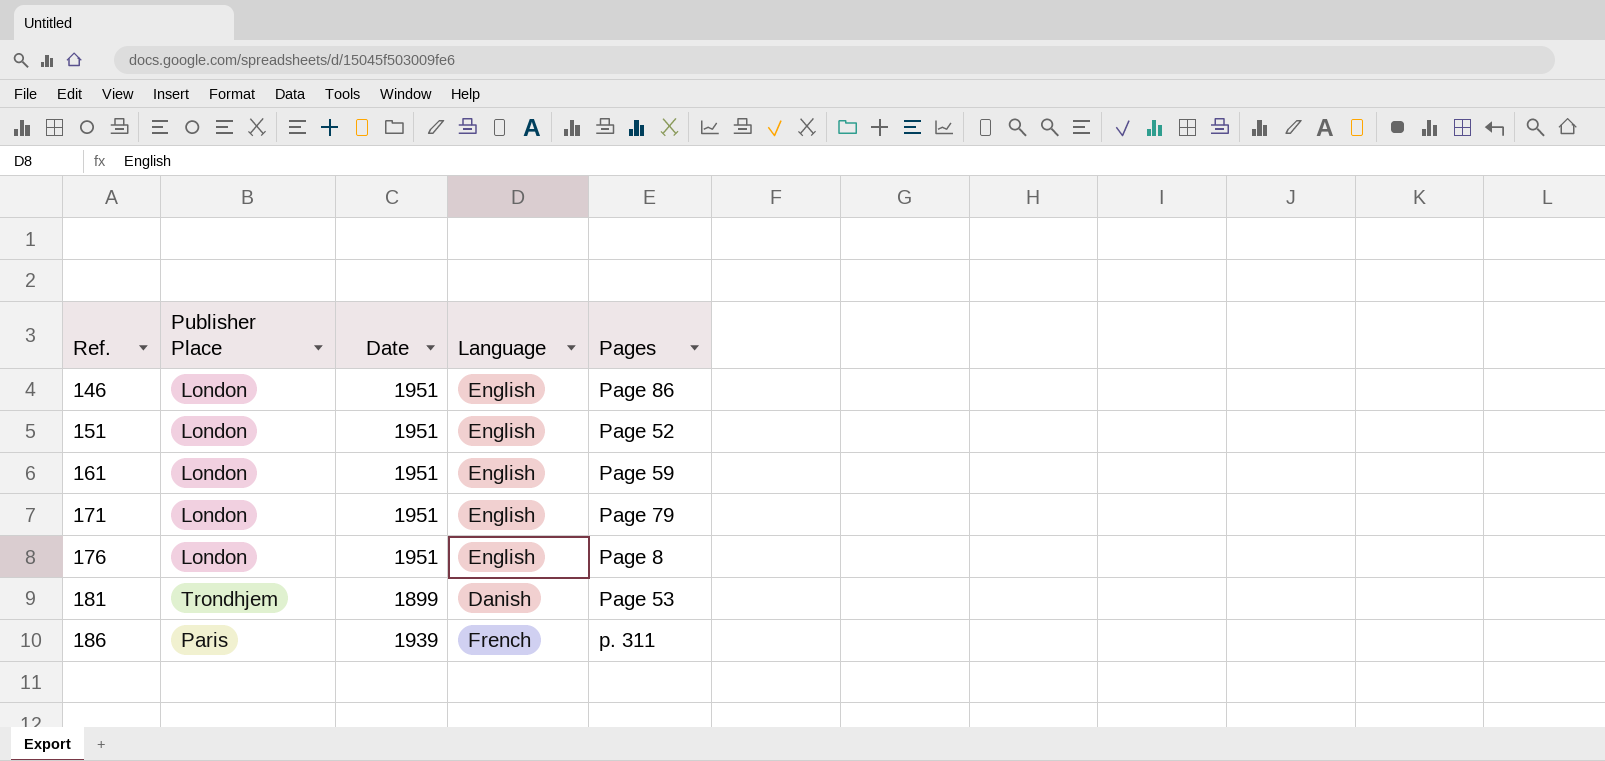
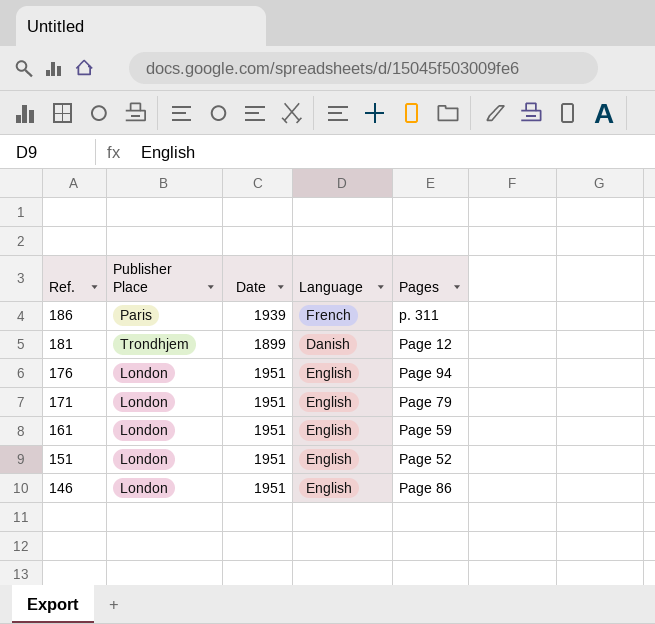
row order: Ref. ascending -> Ref. descending
181 | Pages: Page 53 -> Page 12
176 | Pages: Page 8 -> Page 94

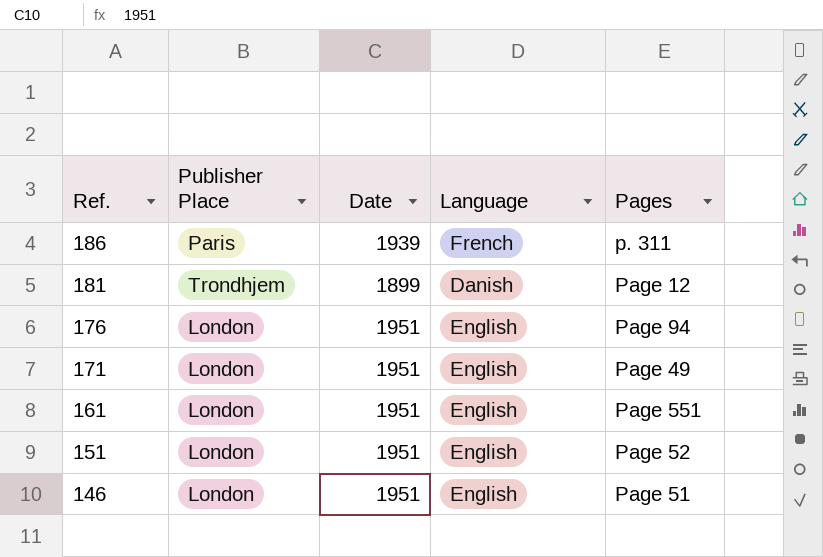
171 | Pages: Page 79 -> Page 49
161 | Pages: Page 59 -> Page 551
146 | Pages: Page 86 -> Page 51

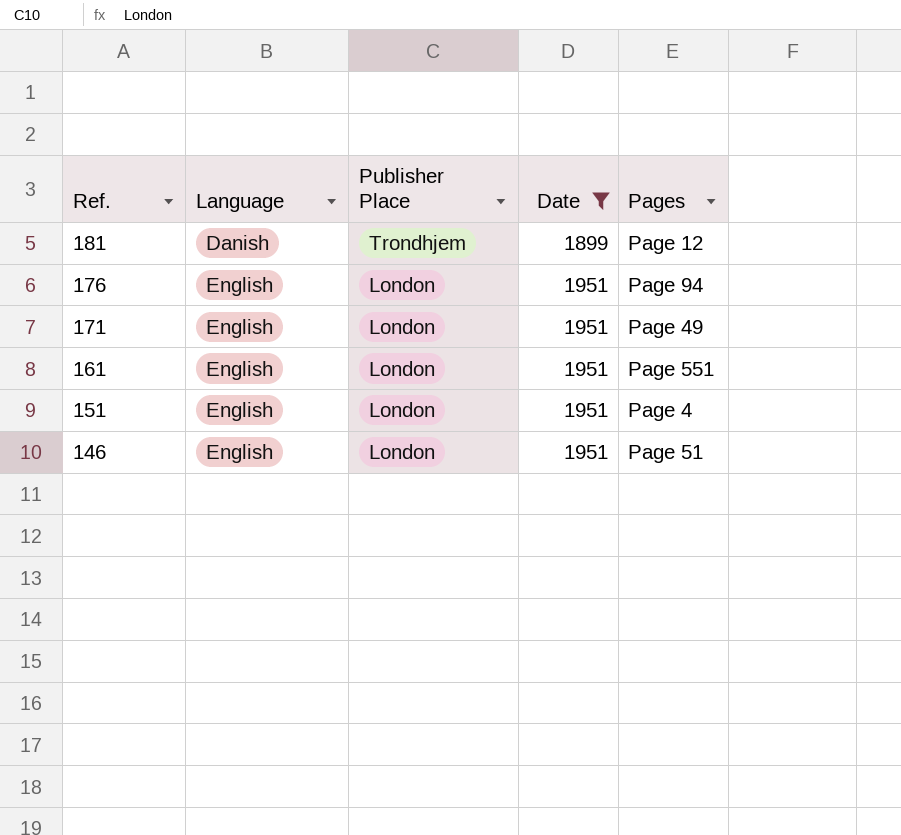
filter: none -> Date != 1939
column Language | position: 4 -> 2
151 | Pages: Page 52 -> Page 4

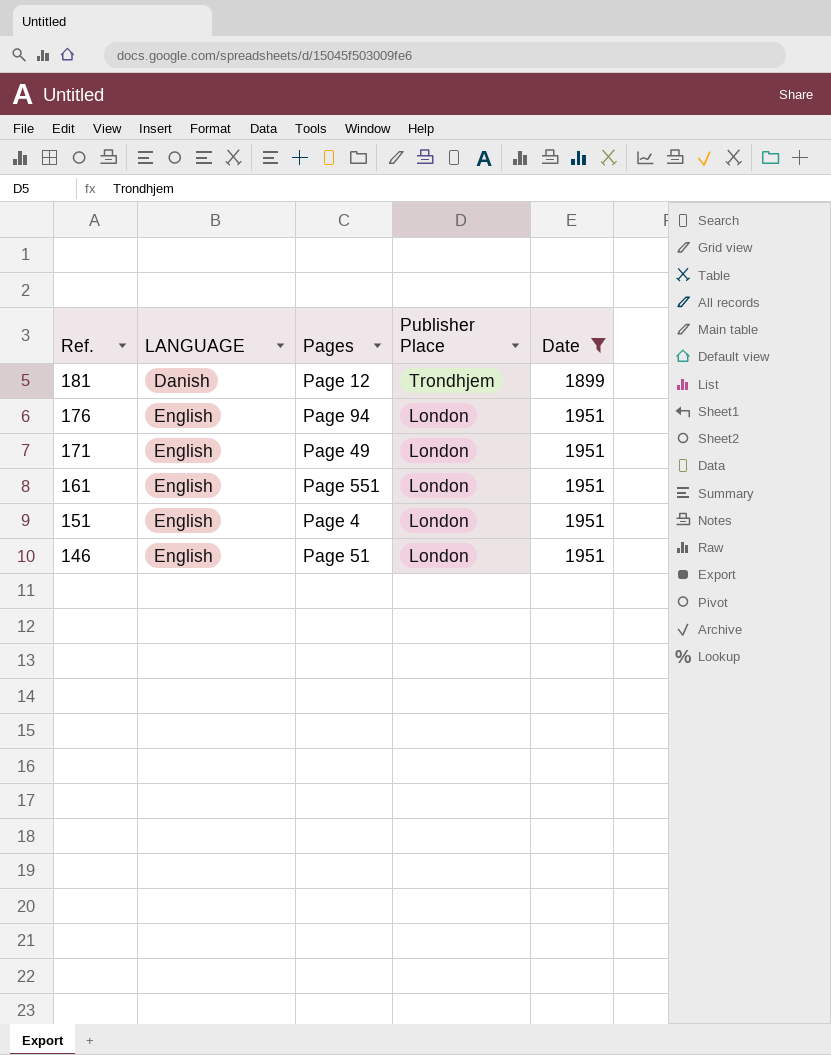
column name: Language -> LANGUAGE
column Pages | position: 5 -> 3

